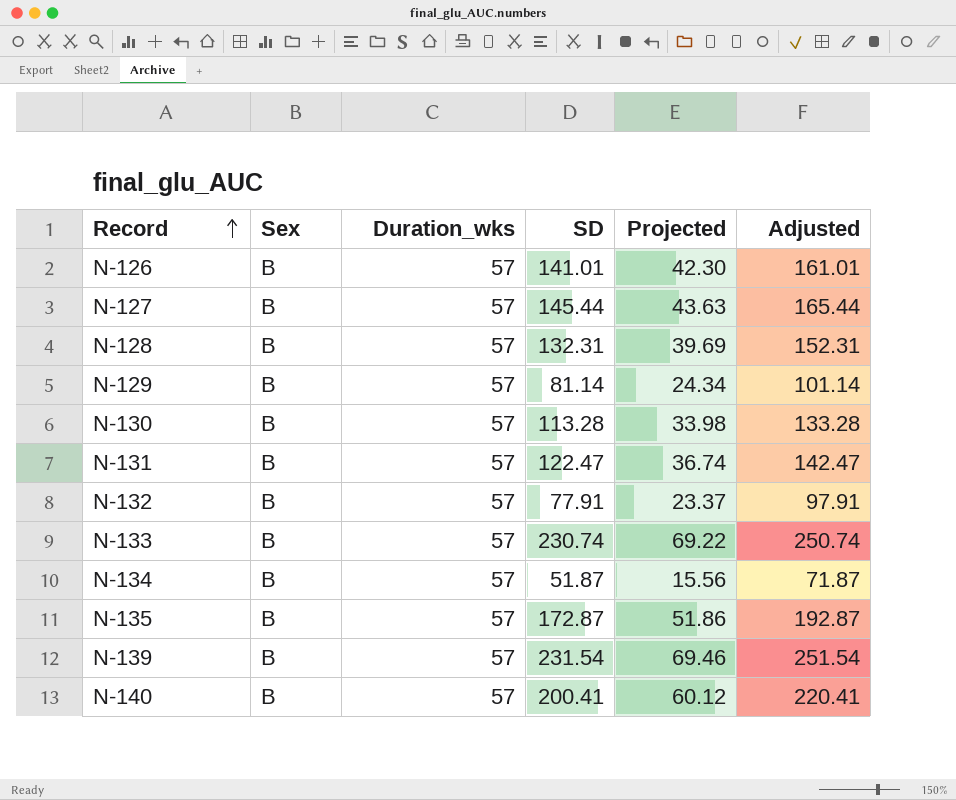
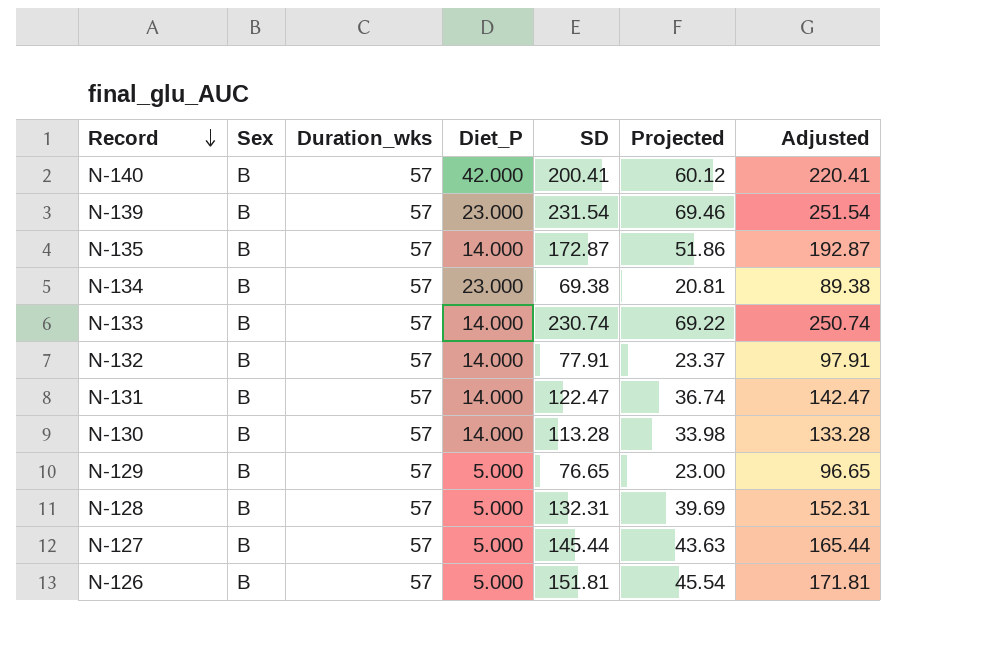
row order: Record ascending -> Record descending
column Diet_P | position: none -> 4
N-134 | SD: 51.87 -> 69.38
N-134 | Projected: 15.56 -> 20.81
N-134 | Adjusted: 71.87 -> 89.38
N-129 | SD: 81.14 -> 76.65
N-129 | Projected: 24.34 -> 23.00
N-129 | Adjusted: 101.14 -> 96.65
N-126 | SD: 141.01 -> 151.81
N-126 | Projected: 42.30 -> 45.54
N-126 | Adjusted: 161.01 -> 171.81

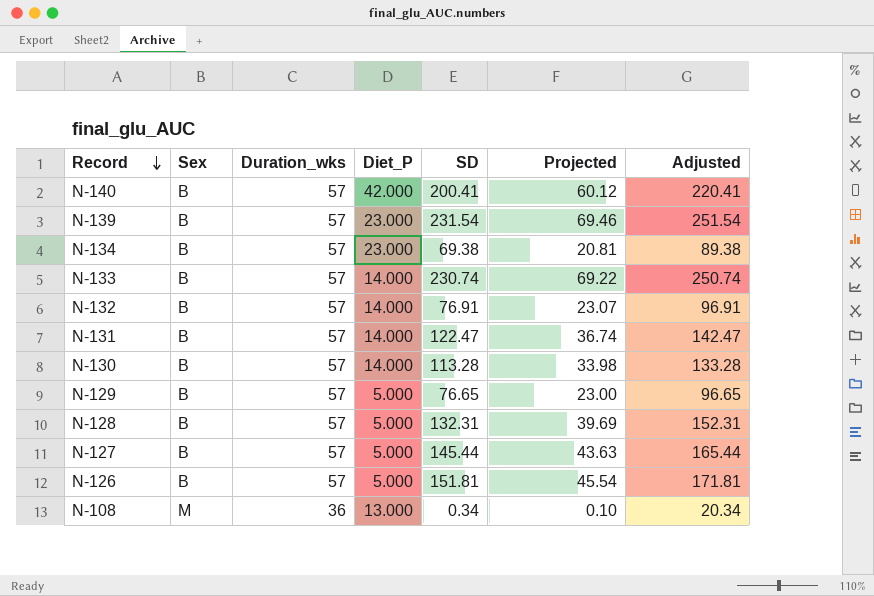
row N-135: B | 57 | 14.000 | 172.87 | 51.86 | 192.87 -> none
N-132 | SD: 77.91 -> 76.91
N-132 | Projected: 23.37 -> 23.07
N-132 | Adjusted: 97.91 -> 96.91
row N-108: none -> M | 36 | 13.000 | 0.34 | 0.10 | 20.34

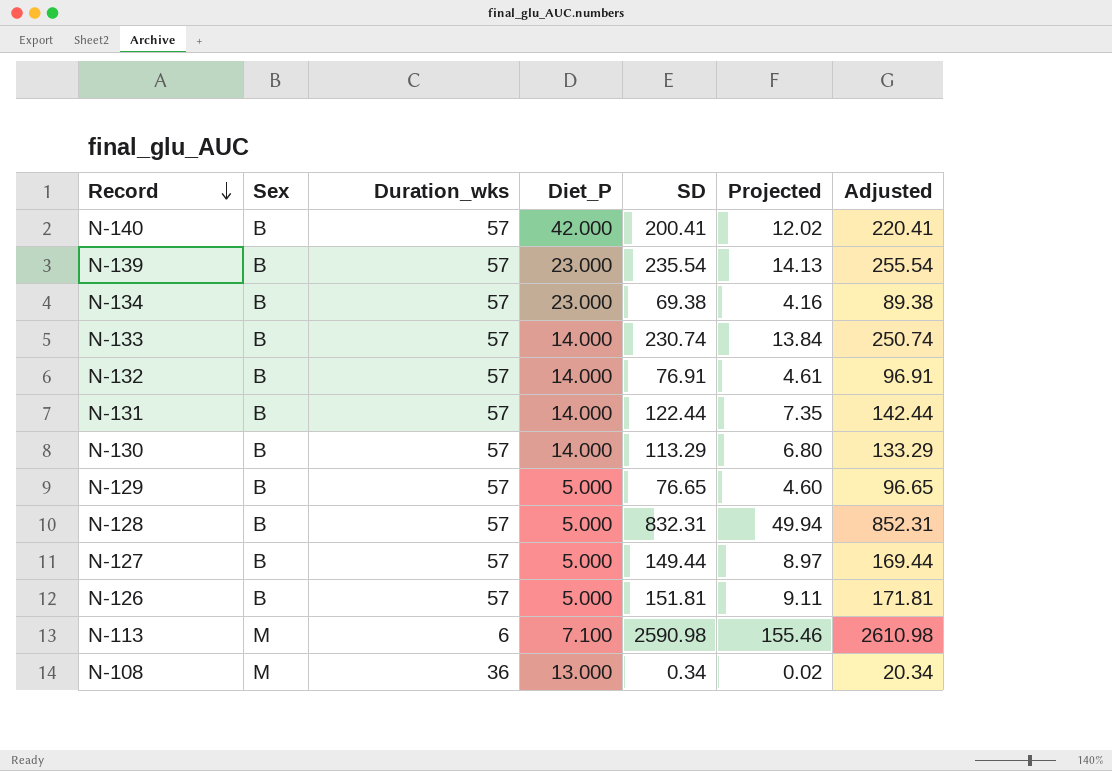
column Projected | formula: [SD] * 0.3 -> [SD] * 0.06
N-139 | SD: 231.54 -> 235.54
N-139 | Adjusted: 251.54 -> 255.54
N-131 | SD: 122.47 -> 122.44
N-131 | Adjusted: 142.47 -> 142.44
N-130 | SD: 113.28 -> 113.29
N-130 | Adjusted: 133.28 -> 133.29
N-128 | SD: 132.31 -> 832.31
N-128 | Adjusted: 152.31 -> 852.31
N-127 | SD: 145.44 -> 149.44
N-127 | Adjusted: 165.44 -> 169.44
row N-113: none -> M | 6 | 7.100 | 2590.98 | 155.46 | 2610.98

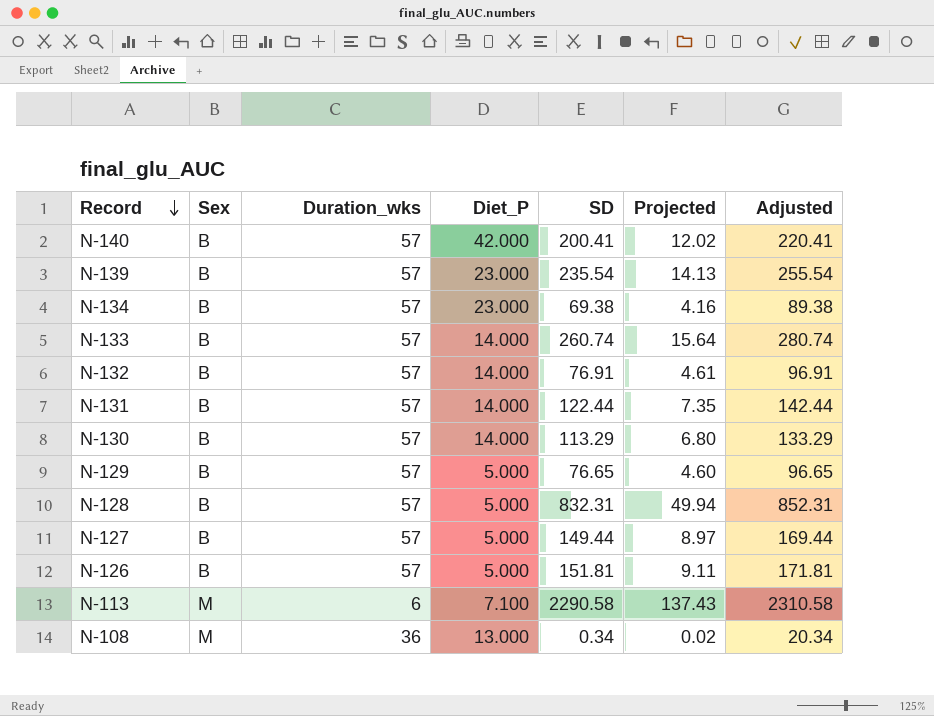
N-133 | SD: 230.74 -> 260.74
N-133 | Projected: 13.84 -> 15.64
N-133 | Adjusted: 250.74 -> 280.74
N-113 | SD: 2590.98 -> 2290.58
N-113 | Projected: 155.46 -> 137.43
N-113 | Adjusted: 2610.98 -> 2310.58

